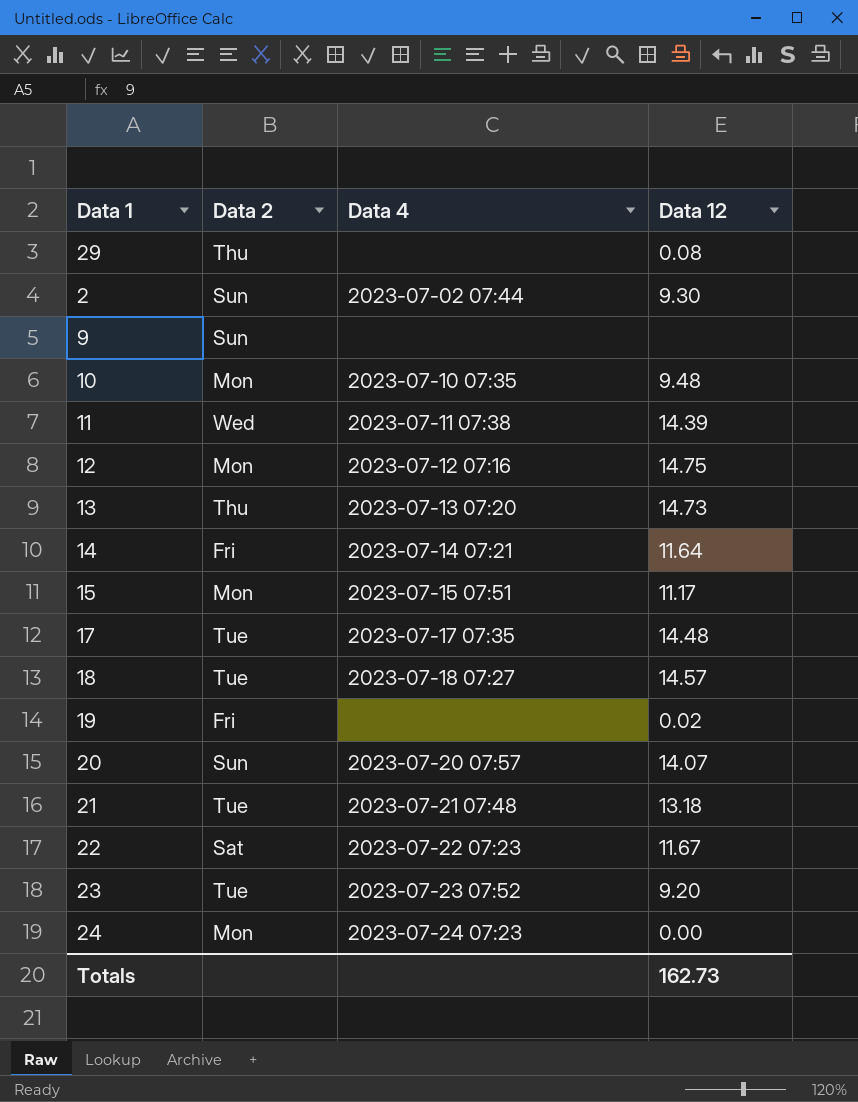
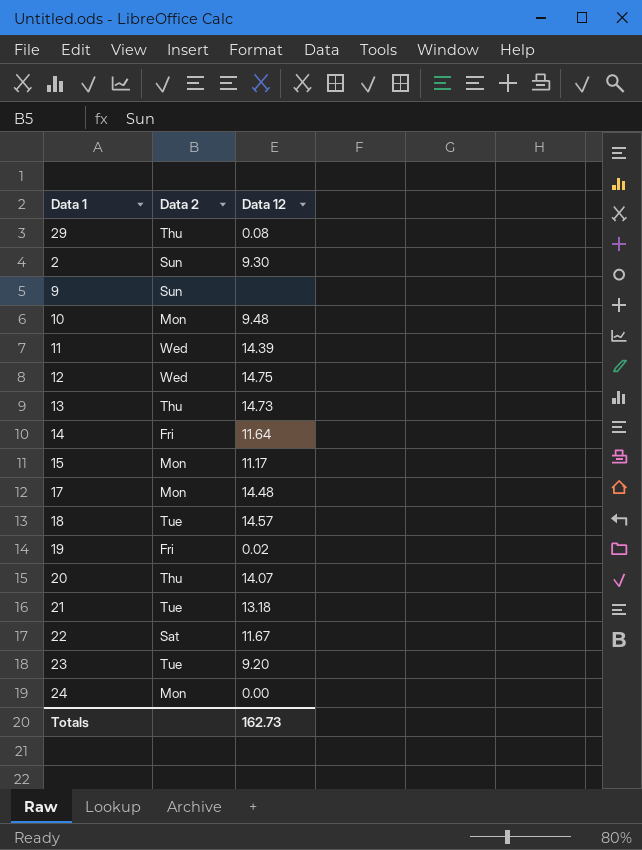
column Data 4 | position: 3 -> none
12 | Data 2: Mon -> Wed
17 | Data 2: Tue -> Mon
20 | Data 2: Sun -> Thu

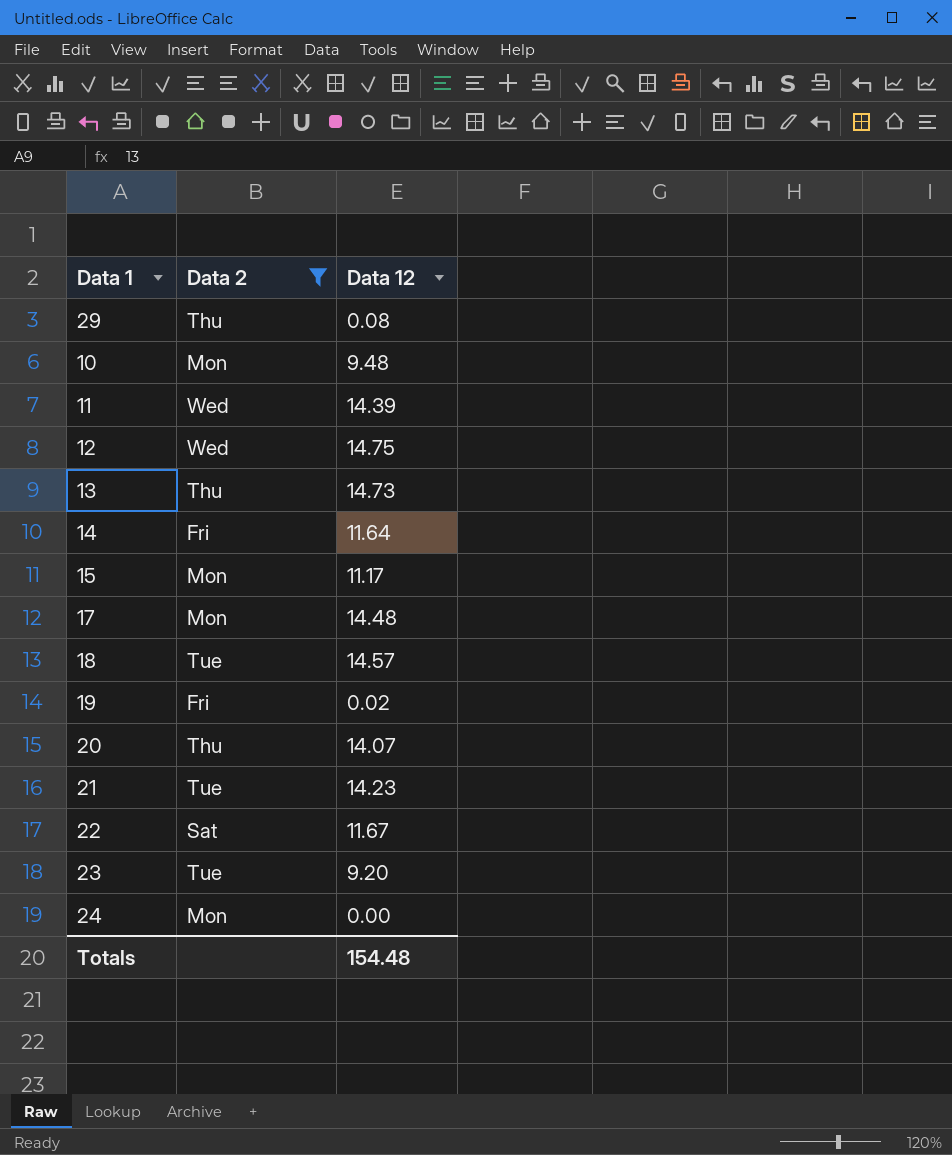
filter: none -> Data 2 != Sun
21 | Data 12: 13.18 -> 14.23
Totals | Data 12: 162.73 -> 154.48

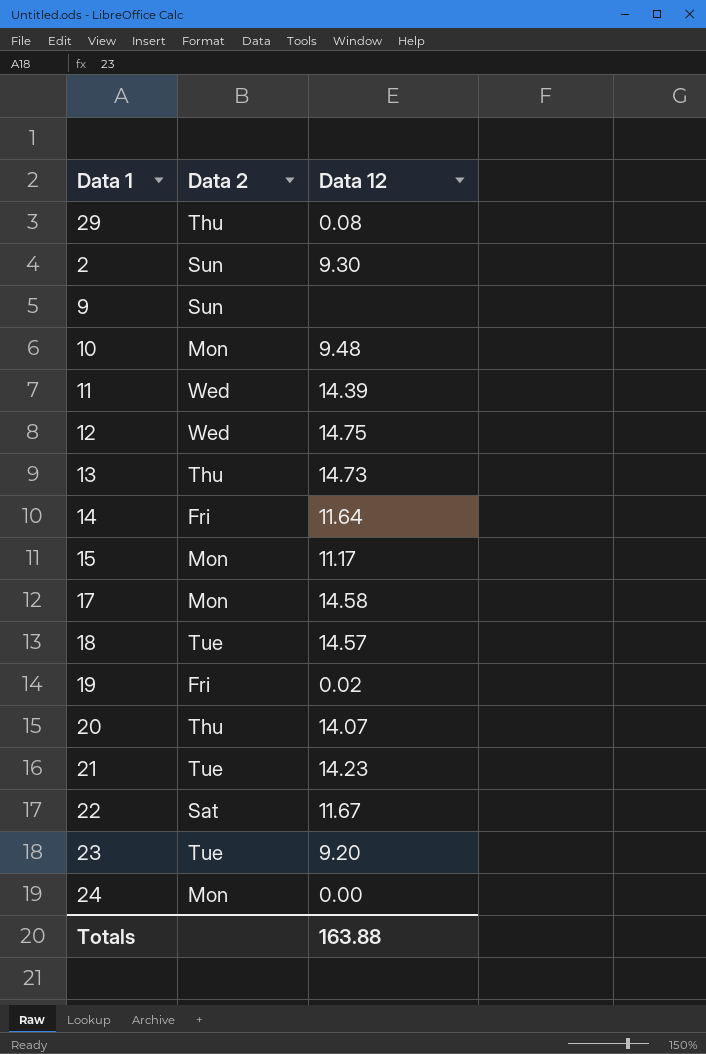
filter: Data 2 != Sun -> none
17 | Data 12: 14.48 -> 14.58
Totals | Data 12: 154.48 -> 163.88

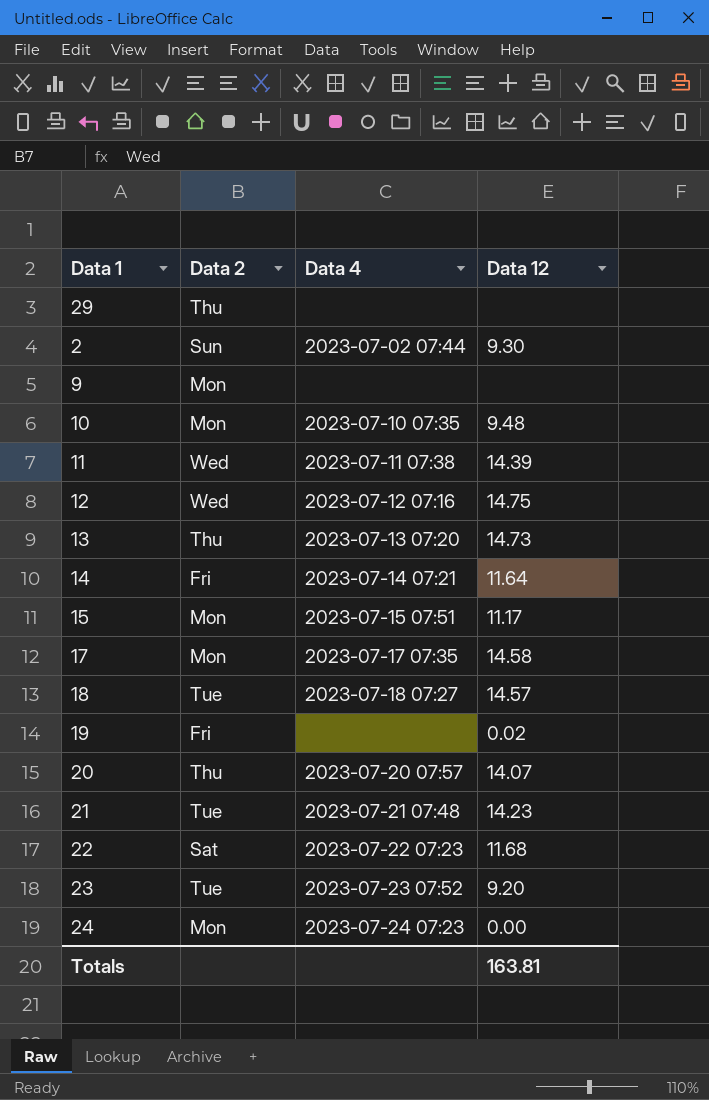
column Data 4 | position: none -> 3
29 | Data 12: 0.08 -> none
9 | Data 2: Sun -> Mon
22 | Data 12: 11.67 -> 11.68
Totals | Data 12: 163.88 -> 163.81

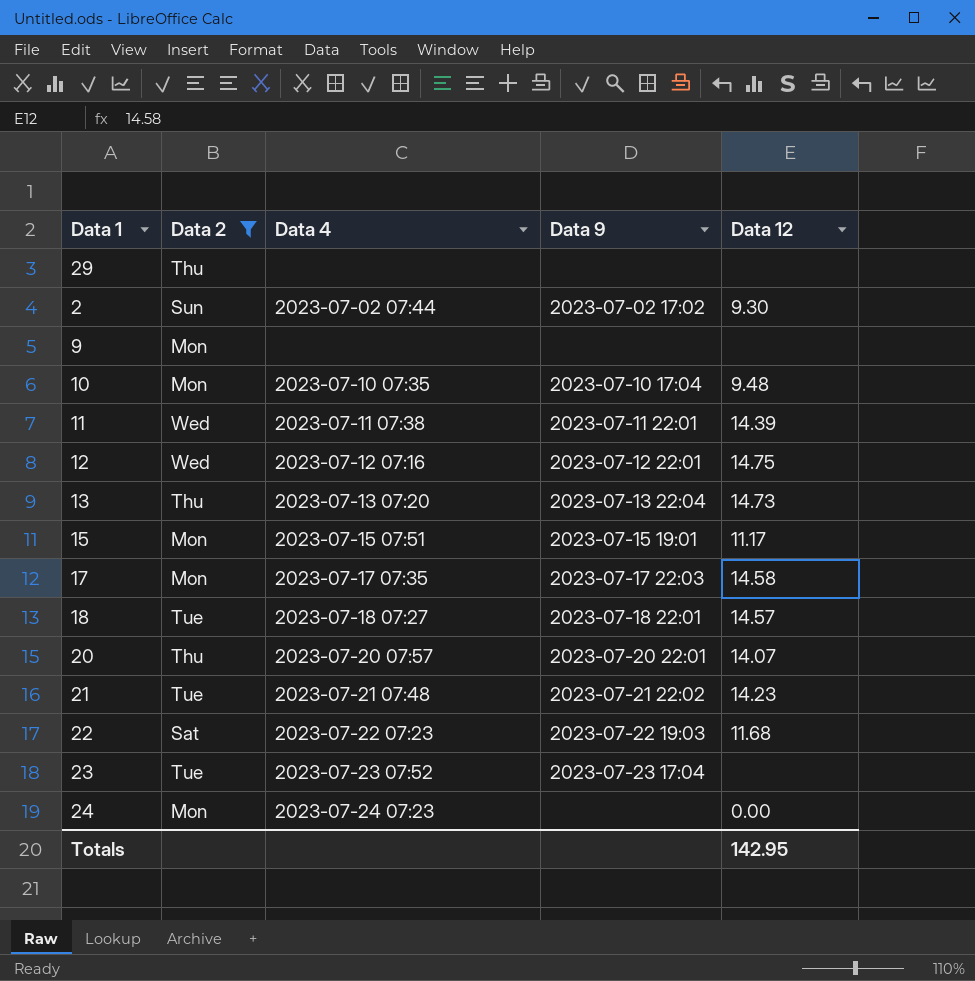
filter: none -> Data 2 != Fri
column Data 9 | position: none -> 4
23 | Data 12: 9.20 -> none
Totals | Data 12: 163.81 -> 142.95

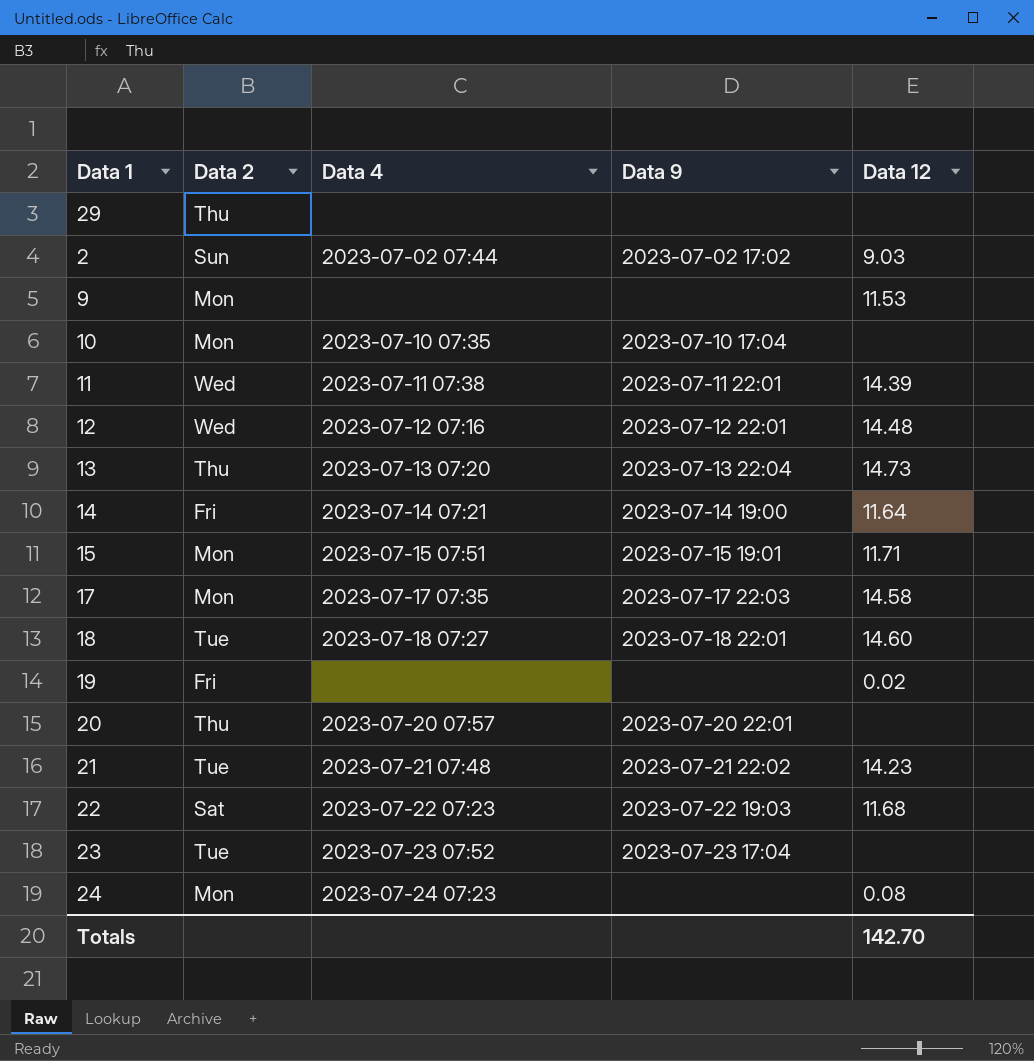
filter: Data 2 != Fri -> none
2 | Data 12: 9.30 -> 9.03
9 | Data 12: none -> 11.53
10 | Data 12: 9.48 -> none
12 | Data 12: 14.75 -> 14.48
15 | Data 12: 11.17 -> 11.71
18 | Data 12: 14.57 -> 14.60
20 | Data 12: 14.07 -> none
24 | Data 12: 0.00 -> 0.08
Totals | Data 12: 142.95 -> 142.70

